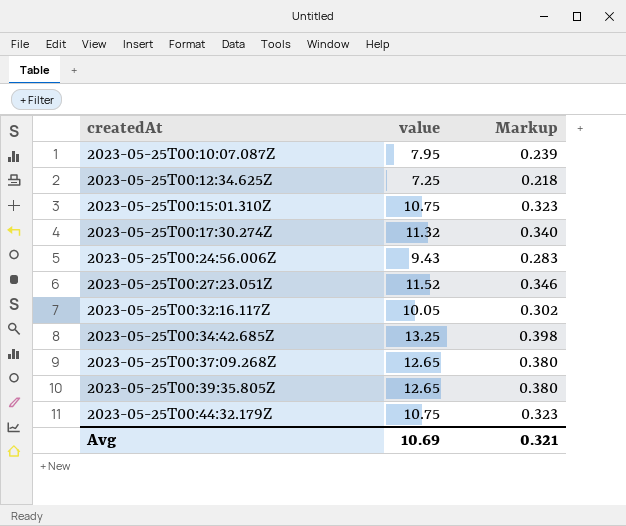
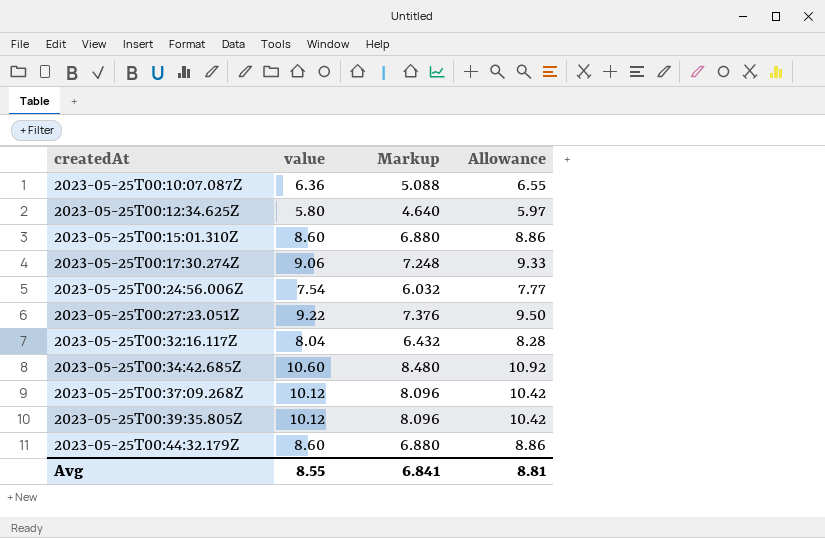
column Markup | formula: [value] * 0.03 -> [value] * 0.8
column Allowance | formula: none -> [value] * 1.03
2023-05-25T00:10:07.087Z | value: 7.95 -> 6.36
2023-05-25T00:12:34.625Z | value: 7.25 -> 5.80
2023-05-25T00:15:01.310Z | value: 10.75 -> 8.60
2023-05-25T00:17:30.274Z | value: 11.32 -> 9.06
2023-05-25T00:24:56.006Z | value: 9.43 -> 7.54
2023-05-25T00:27:23.051Z | value: 11.52 -> 9.22
2023-05-25T00:32:16.117Z | value: 10.05 -> 8.04
2023-05-25T00:34:42.685Z | value: 13.25 -> 10.60
2023-05-25T00:37:09.268Z | value: 12.65 -> 10.12
2023-05-25T00:39:35.805Z | value: 12.65 -> 10.12
2023-05-25T00:44:32.179Z | value: 10.75 -> 8.60
Avg | value: 10.69 -> 8.55
Avg | Markup: 0.321 -> 6.841

